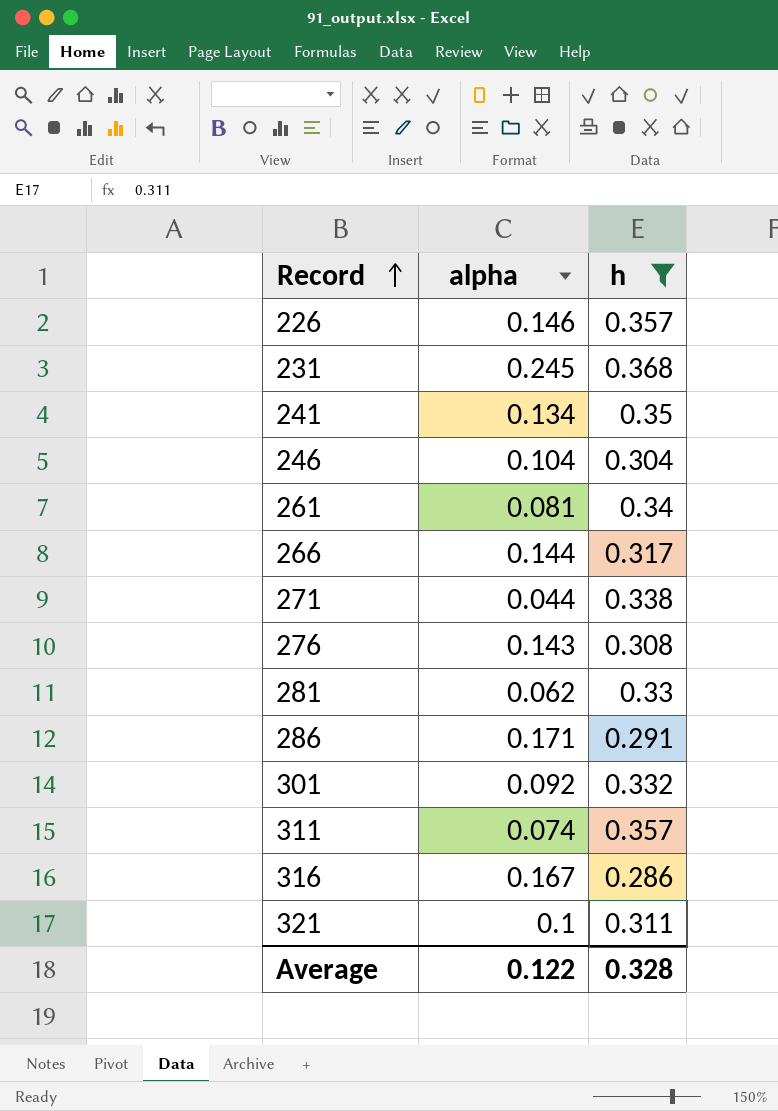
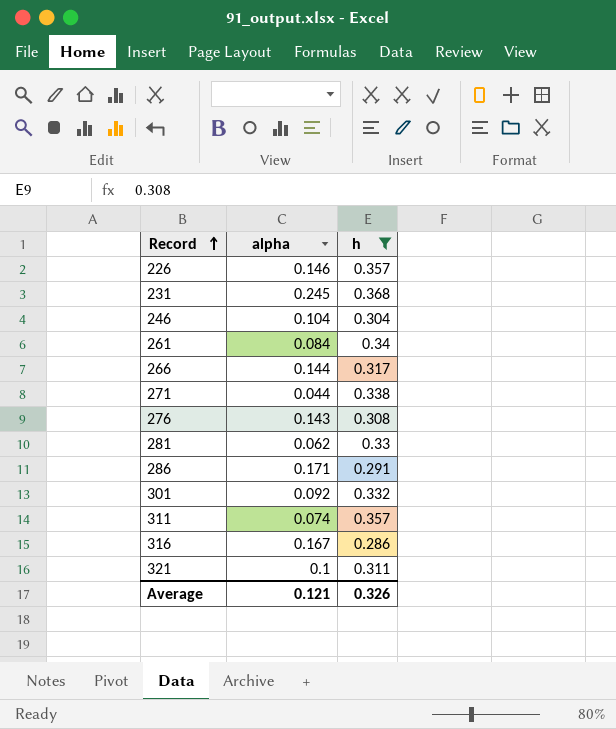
row 241: 0.134 | 0.35 -> none
261 | alpha: 0.081 -> 0.084
Average | alpha: 0.122 -> 0.121
Average | h: 0.328 -> 0.326

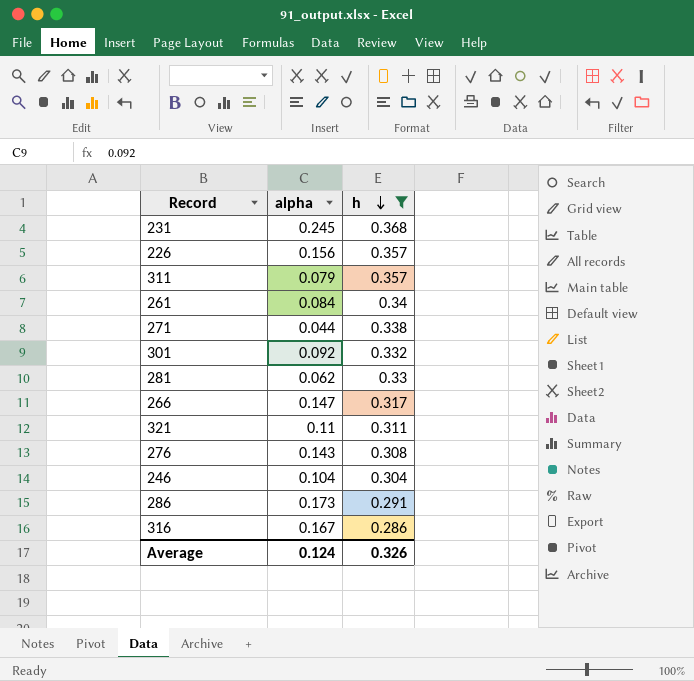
row order: Record ascending -> h descending
226 | alpha: 0.146 -> 0.156
311 | alpha: 0.074 -> 0.079
266 | alpha: 0.144 -> 0.147
321 | alpha: 0.1 -> 0.11
286 | alpha: 0.171 -> 0.173
Average | alpha: 0.121 -> 0.124

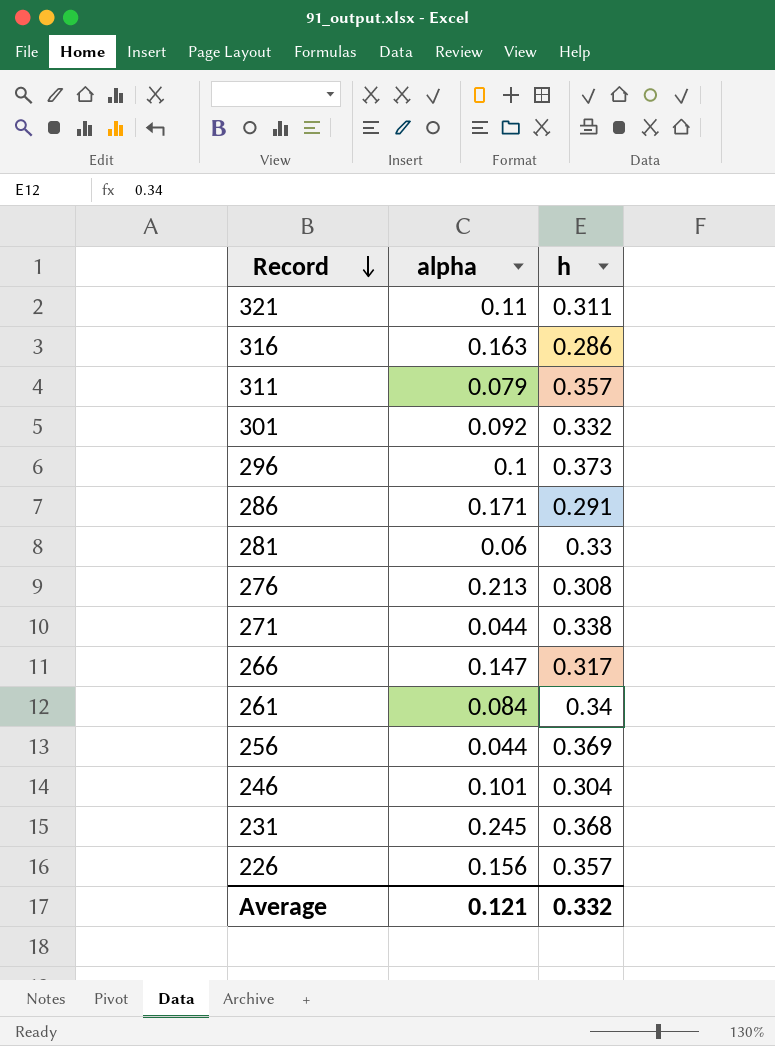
filter: h <= 0.368 -> none
row order: h descending -> Record descending
316 | alpha: 0.167 -> 0.163
286 | alpha: 0.173 -> 0.171
281 | alpha: 0.062 -> 0.06
276 | alpha: 0.143 -> 0.213
246 | alpha: 0.104 -> 0.101
Average | alpha: 0.124 -> 0.121
Average | h: 0.326 -> 0.332

